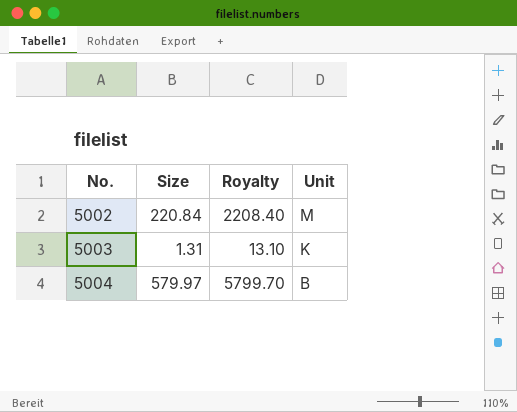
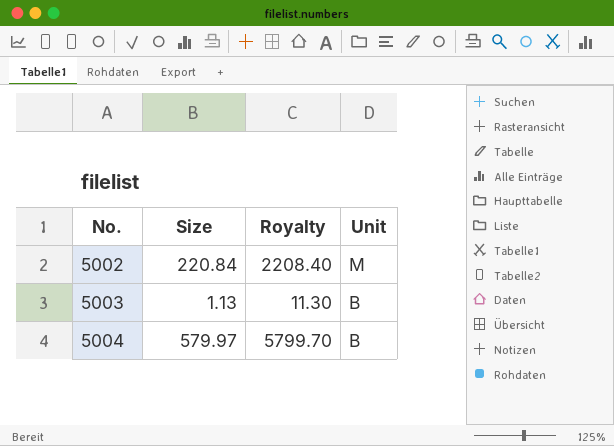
5003 | Size: 1.31 -> 1.13
5003 | Royalty: 13.10 -> 11.30
5003 | Unit: K -> B

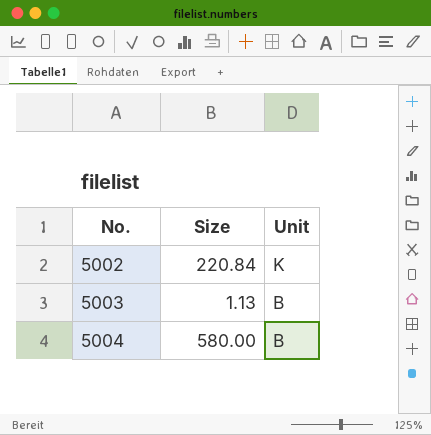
column Royalty | formula: [Size] * 10 -> none
5002 | Unit: M -> K
5004 | Size: 579.97 -> 580.00

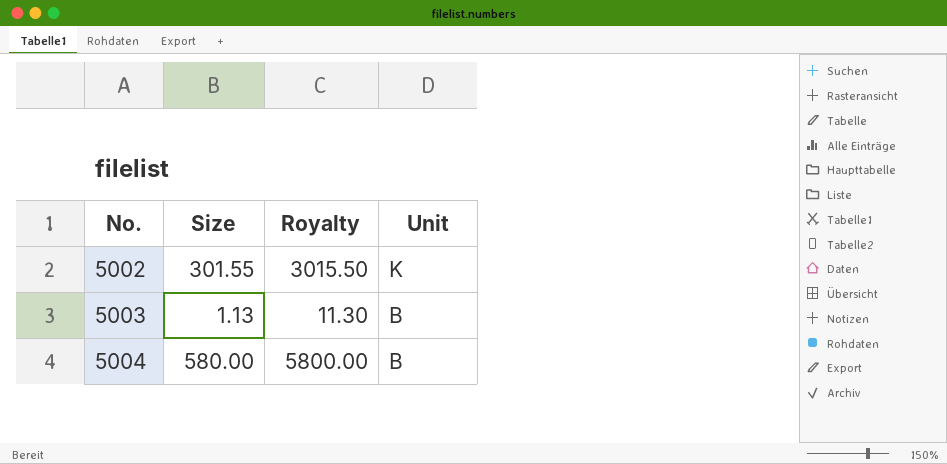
column Royalty | formula: none -> [Size] * 10
5002 | Size: 220.84 -> 301.55

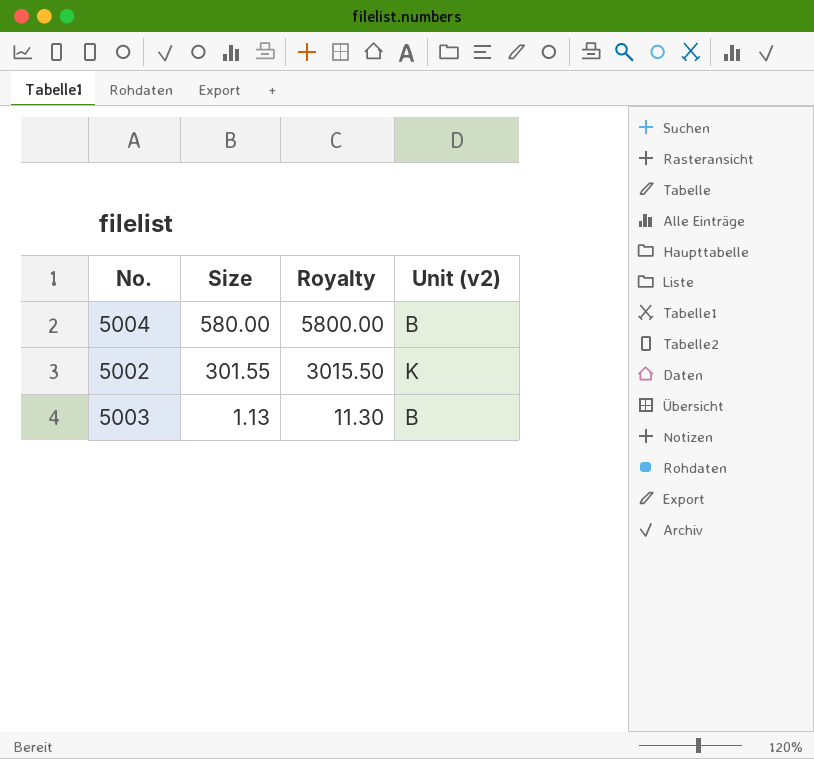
row order: No. ascending -> Size descending
column name: Unit -> Unit (v2)

